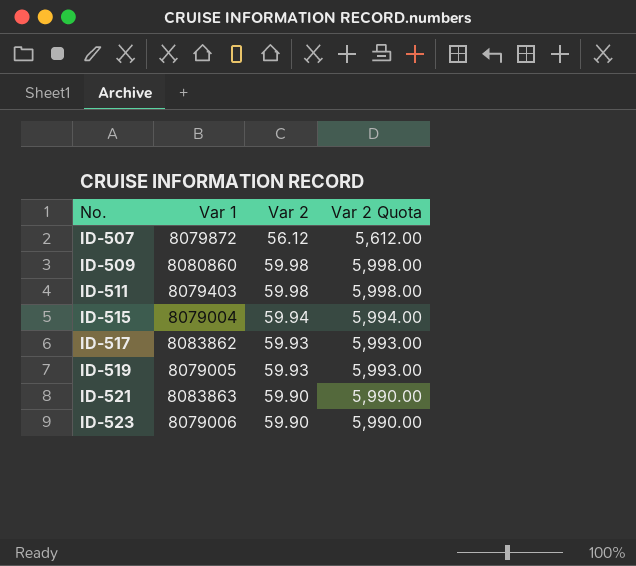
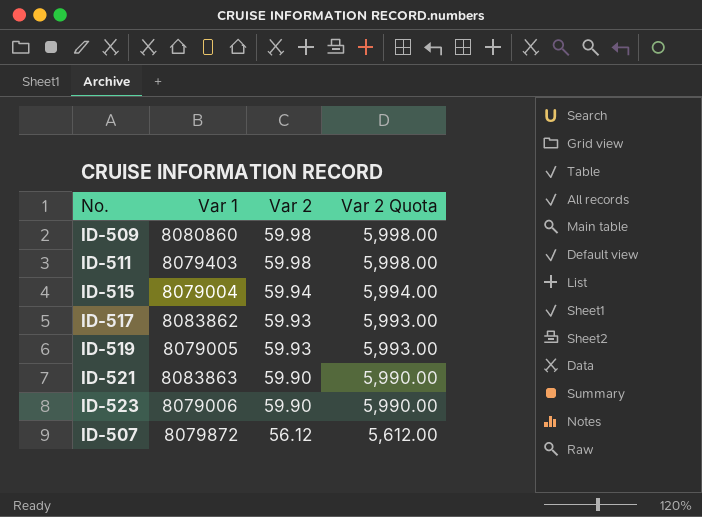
row order: No. ascending -> Var 2 descending

